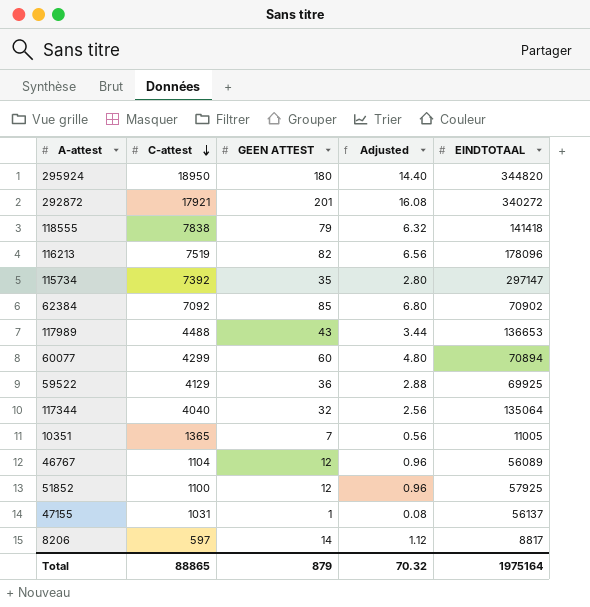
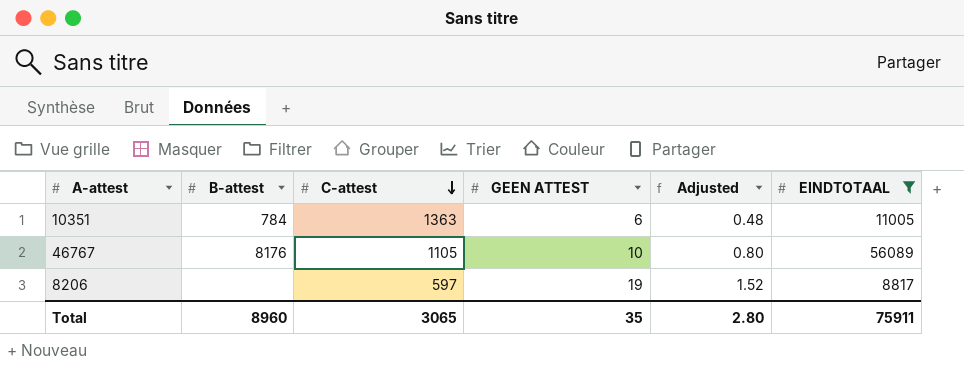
filter: none -> EINDTOTAAL <= 56089
column B-attest | position: none -> 2
10351 | C-attest: 1365 -> 1363
10351 | GEEN ATTEST: 7 -> 6
10351 | Adjusted: 0.56 -> 0.48
46767 | C-attest: 1104 -> 1105
46767 | GEEN ATTEST: 12 -> 10
46767 | Adjusted: 0.96 -> 0.80
8206 | GEEN ATTEST: 14 -> 19
8206 | Adjusted: 1.12 -> 1.52
Total | C-attest: 88865 -> 3065
Total | GEEN ATTEST: 879 -> 35
Total | Adjusted: 70.32 -> 2.80
Total | EINDTOTAAL: 1975164 -> 75911

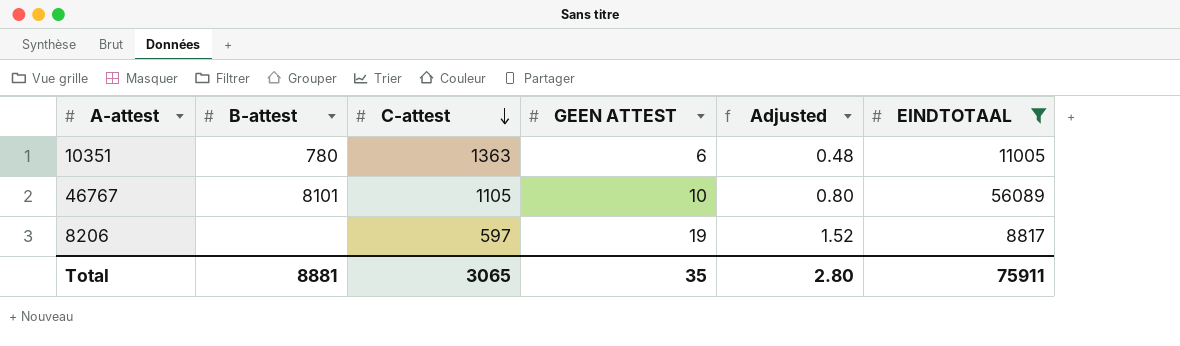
10351 | B-attest: 784 -> 780
46767 | B-attest: 8176 -> 8101
Total | B-attest: 8960 -> 8881

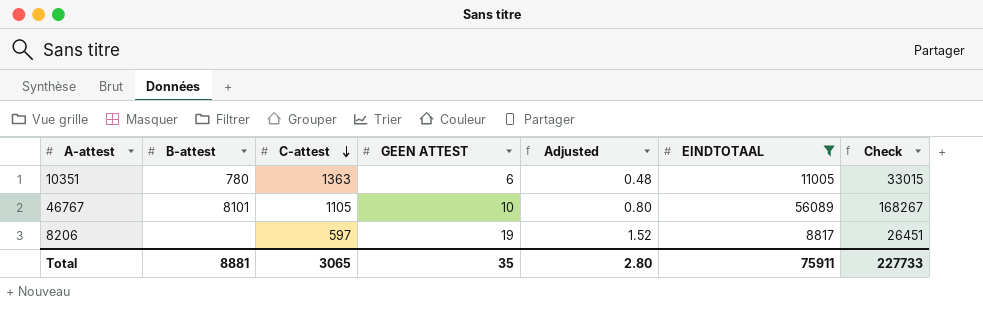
column Check | formula: none -> [EINDTOTAAL] * 3

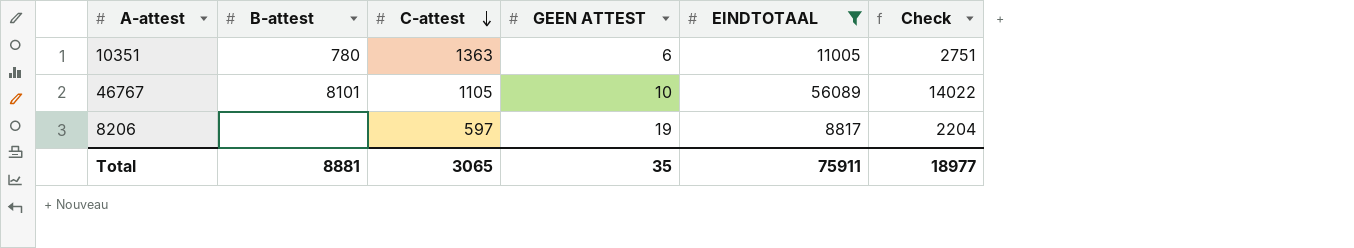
column Adjusted | formula: [GEEN ATTEST] * 0.08 -> none
column Check | formula: [EINDTOTAAL] * 3 -> [EINDTOTAAL] * 0.25
Total | Check: 227733 -> 18977

